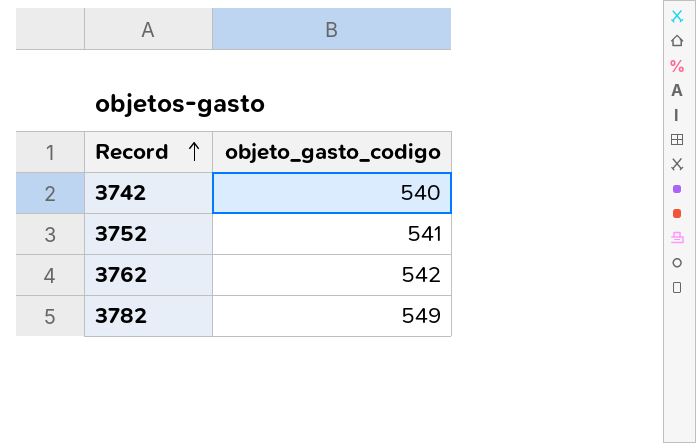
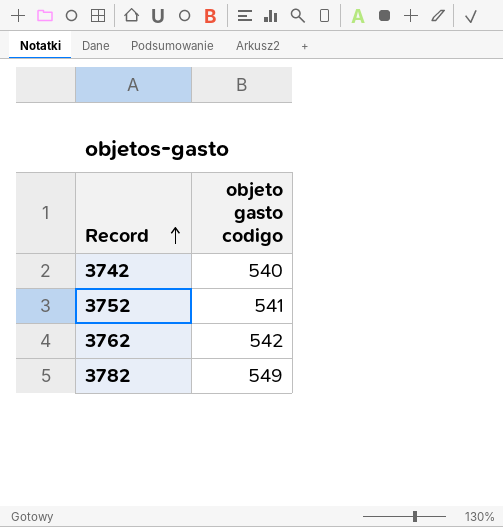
column name: objeto_gasto_codigo -> objeto gasto codigo

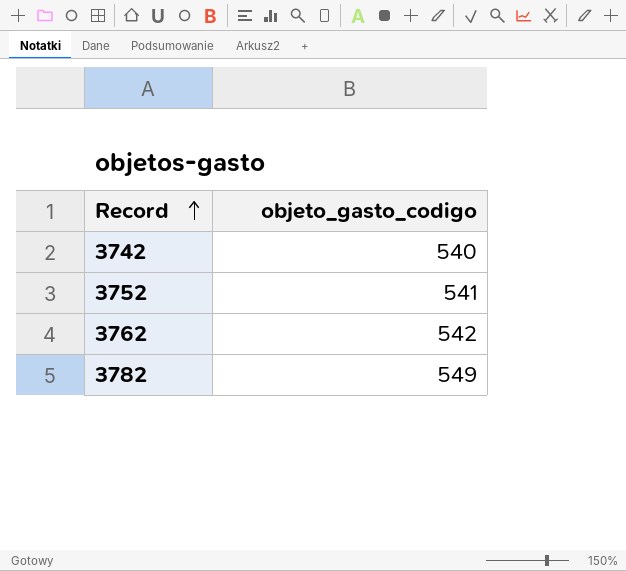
column name: objeto gasto codigo -> objeto_gasto_codigo

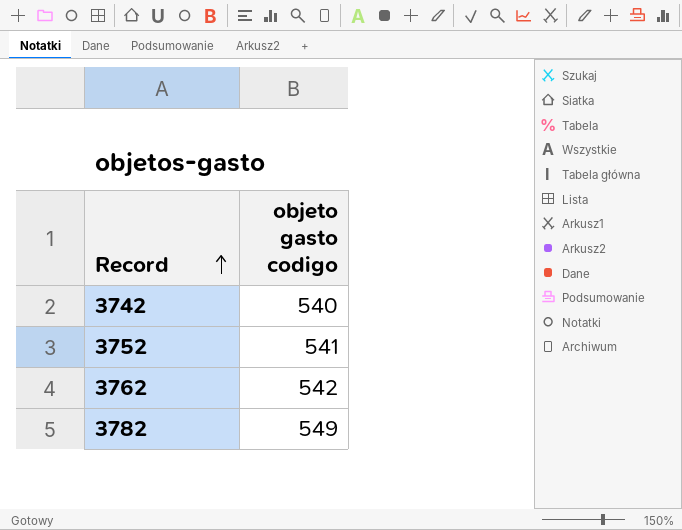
column name: objeto_gasto_codigo -> objeto gasto codigo

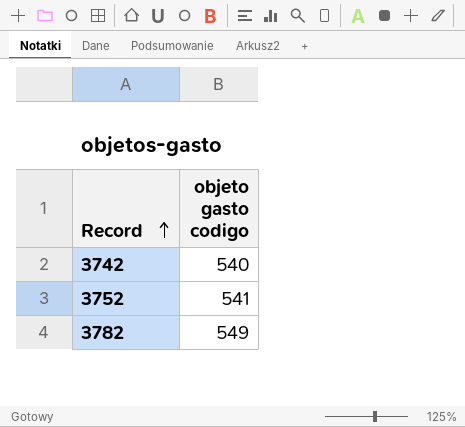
row 3762: 542 -> none

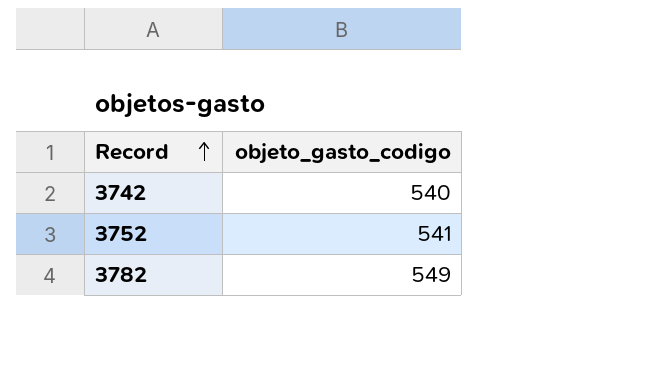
column name: objeto gasto codigo -> objeto_gasto_codigo

